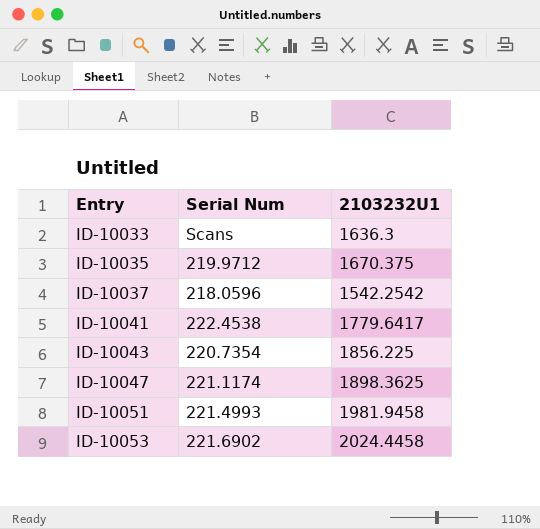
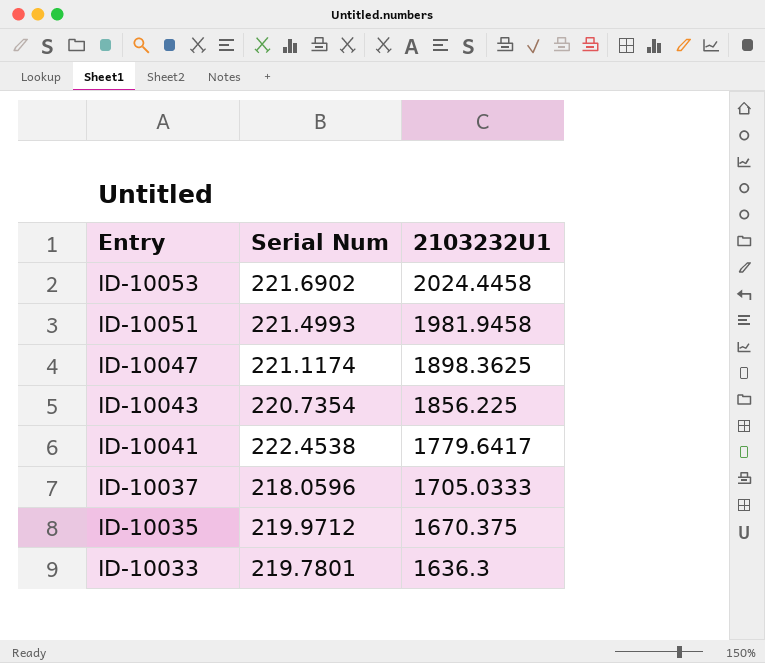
row order: Entry ascending -> Entry descending
ID-10037 | 2103232U1: 1542.2542 -> 1705.0333
ID-10033 | Serial Num: Scans -> 219.7801

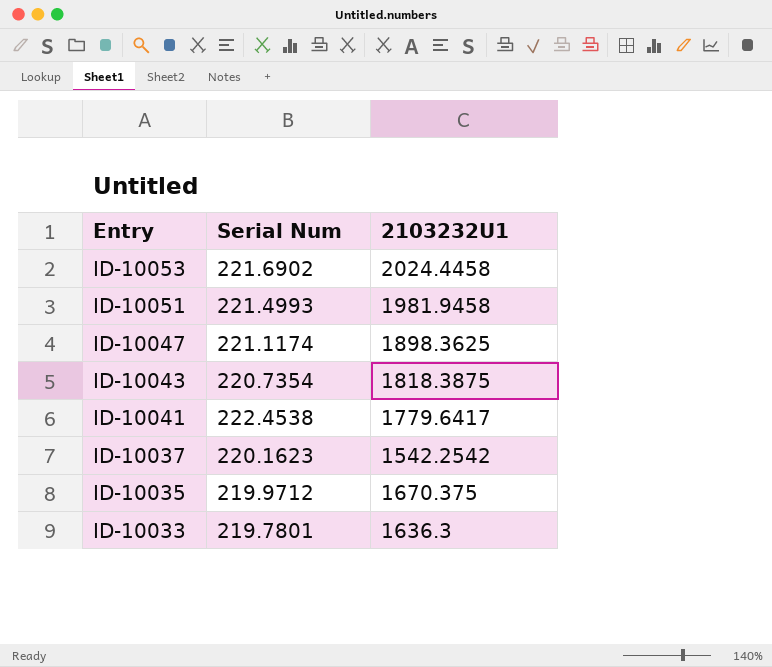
ID-10043 | 2103232U1: 1856.225 -> 1818.3875
ID-10037 | Serial Num: 218.0596 -> 220.1623
ID-10037 | 2103232U1: 1705.0333 -> 1542.2542

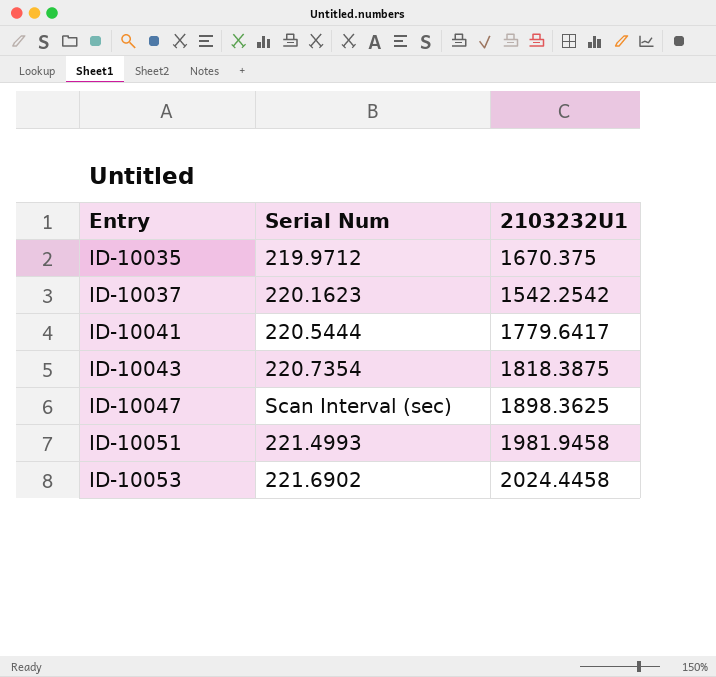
row order: Entry descending -> Entry ascending
row ID-10033: 219.7801 | 1636.3 -> none
ID-10041 | Serial Num: 222.4538 -> 220.5444
ID-10047 | Serial Num: 221.1174 -> Scan Interval (sec)

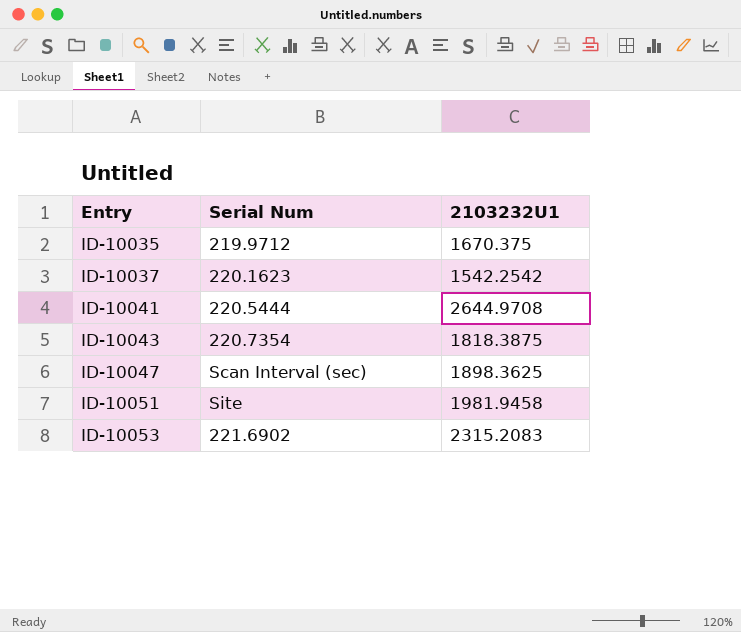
ID-10041 | 2103232U1: 1779.6417 -> 2644.9708
ID-10051 | Serial Num: 221.4993 -> Site
ID-10053 | 2103232U1: 2024.4458 -> 2315.2083

